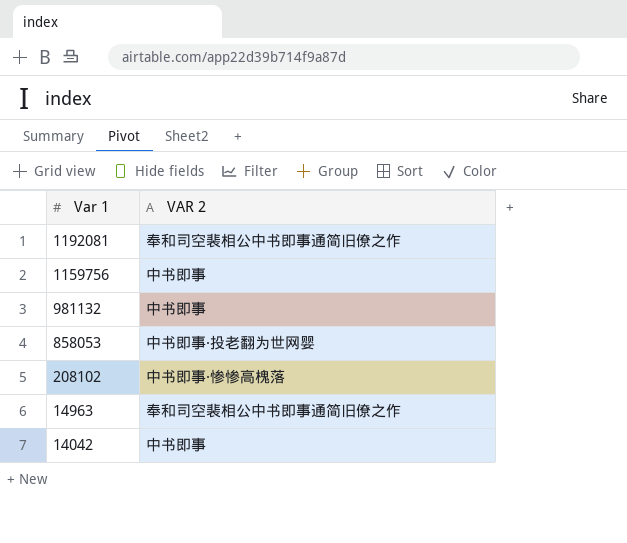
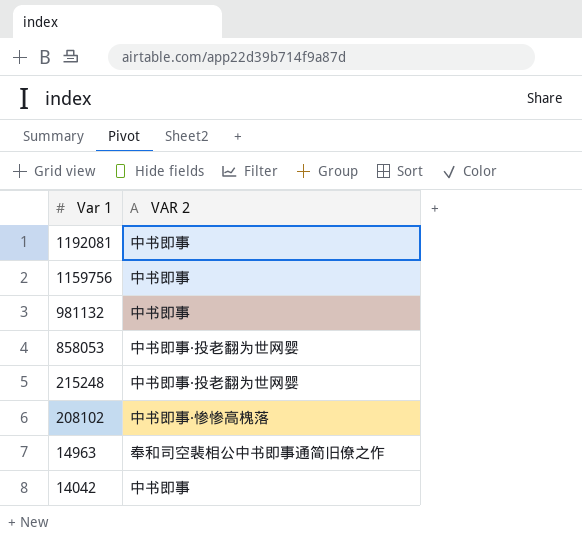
1192081 | VAR 2: 奉和司空裴相公中书即事通简旧僚之作 -> 中书即事
row 215248: none -> 中书即事·投老翻为世网婴

